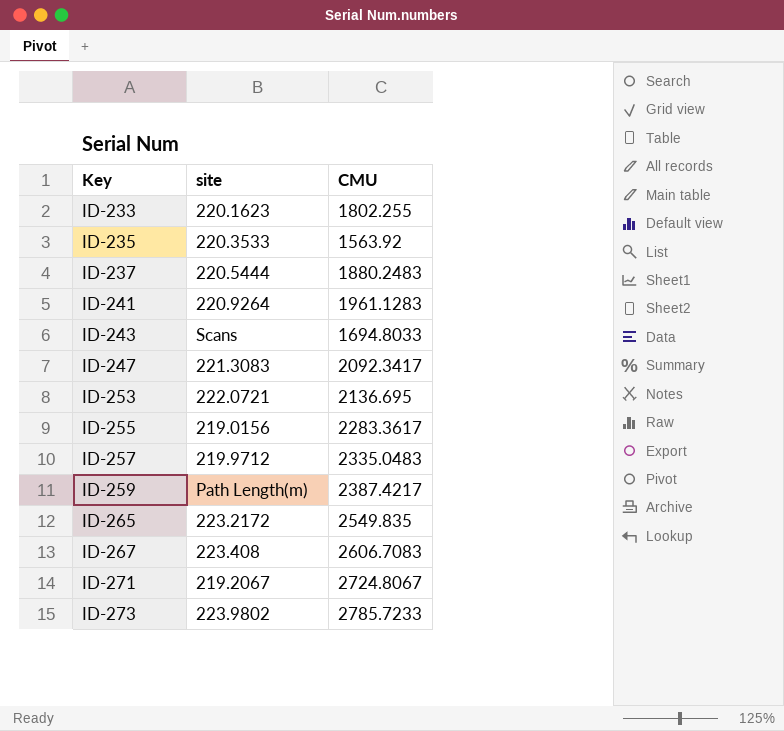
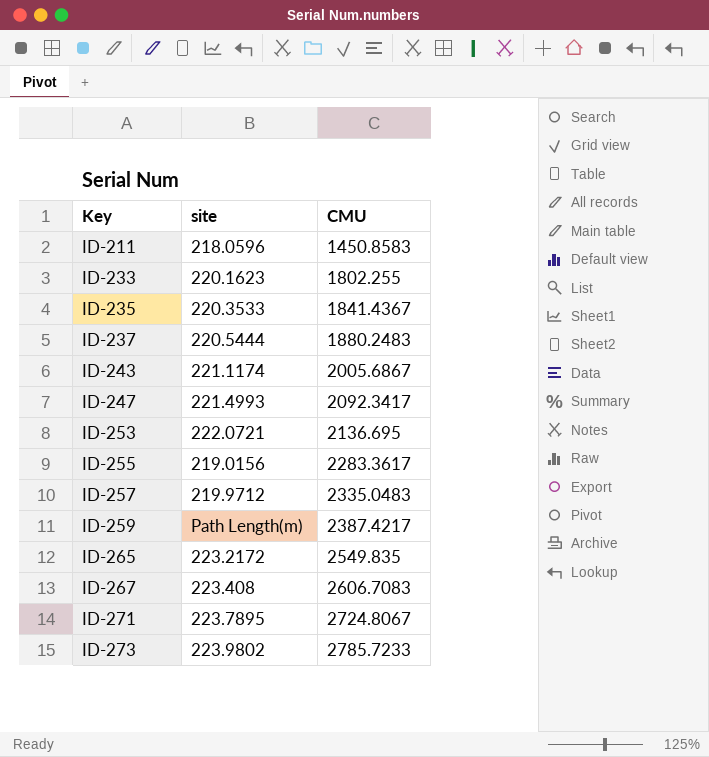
row ID-241: 220.9264 | 1961.1283 -> none
row ID-211: none -> 218.0596 | 1450.8583
ID-235 | CMU: 1563.92 -> 1841.4367
ID-243 | site: Scans -> 221.1174
ID-243 | CMU: 1694.8033 -> 2005.6867
ID-247 | site: 221.3083 -> 221.4993
ID-271 | site: 219.2067 -> 223.7895

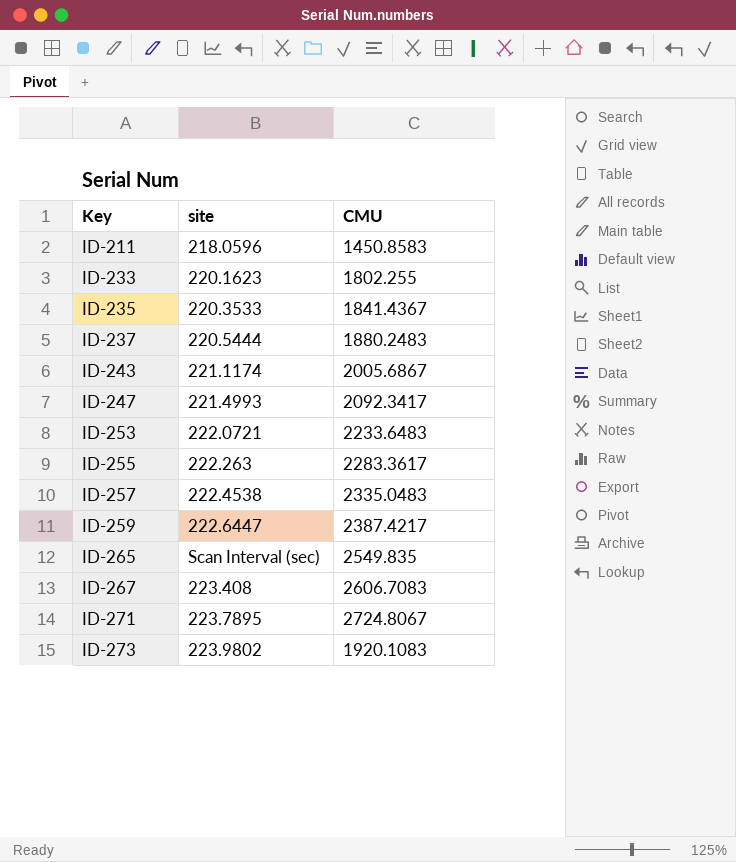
ID-253 | CMU: 2136.695 -> 2233.6483
ID-255 | site: 219.0156 -> 222.263
ID-257 | site: 219.9712 -> 222.4538
ID-259 | site: Path Length(m) -> 222.6447
ID-265 | site: 223.2172 -> Scan Interval (sec)
ID-273 | CMU: 2785.7233 -> 1920.1083

